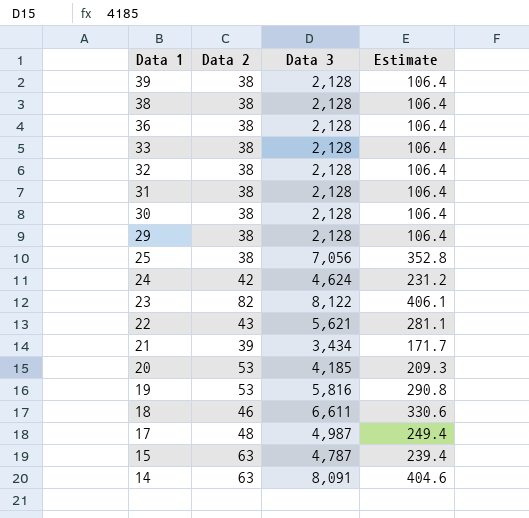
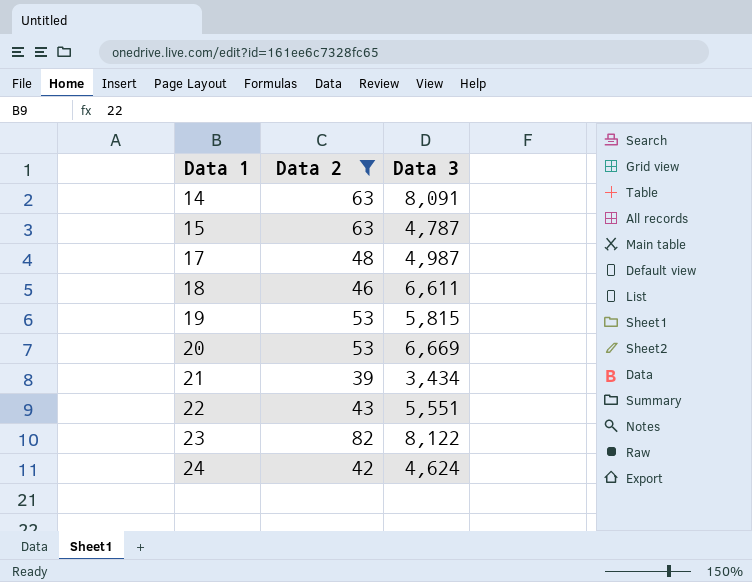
filter: none -> Data 2 != 38
row order: Data 1 descending -> Data 1 ascending
column Estimate | formula: [Data 3] * 0.05 -> none
19 | Data 3: 5,816 -> 5,815
20 | Data 3: 4,185 -> 6,669
22 | Data 3: 5,621 -> 5,551

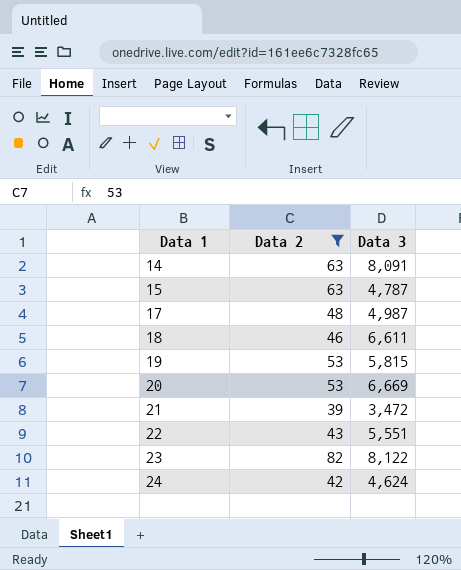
21 | Data 3: 3,434 -> 3,472

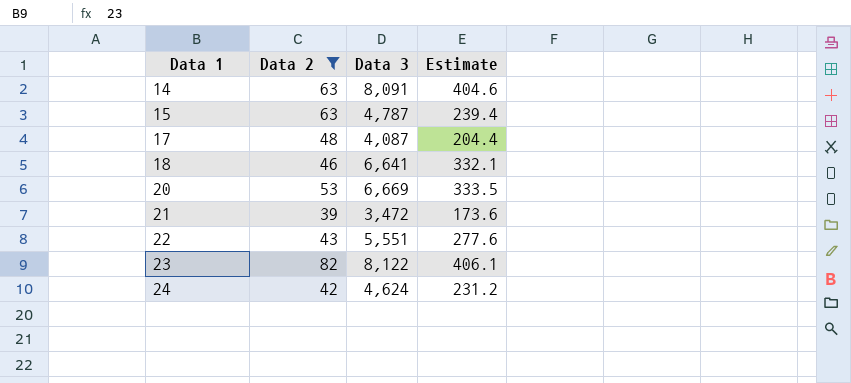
column Estimate | formula: none -> [Data 3] * 0.05
row 19: 53 | 5,815 -> none
17 | Data 3: 4,987 -> 4,087
18 | Data 3: 6,611 -> 6,641

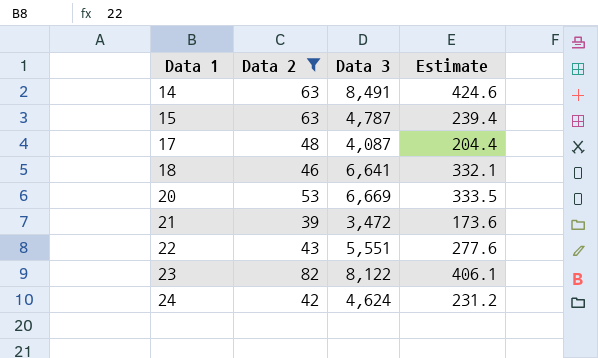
14 | Data 3: 8,091 -> 8,491
14 | Estimate: 404.6 -> 424.6

